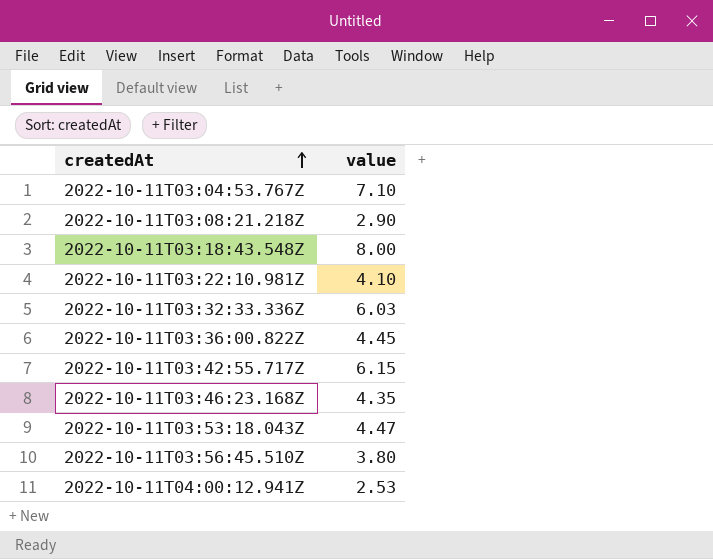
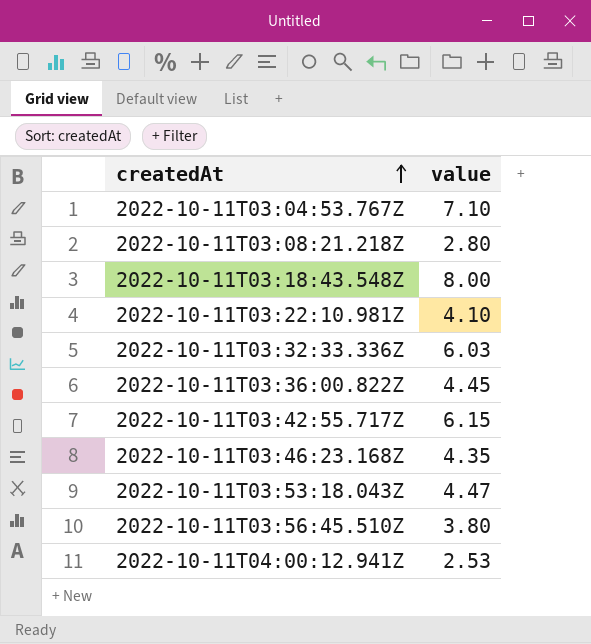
2022-10-11T03:08:21.218Z | value: 2.90 -> 2.80

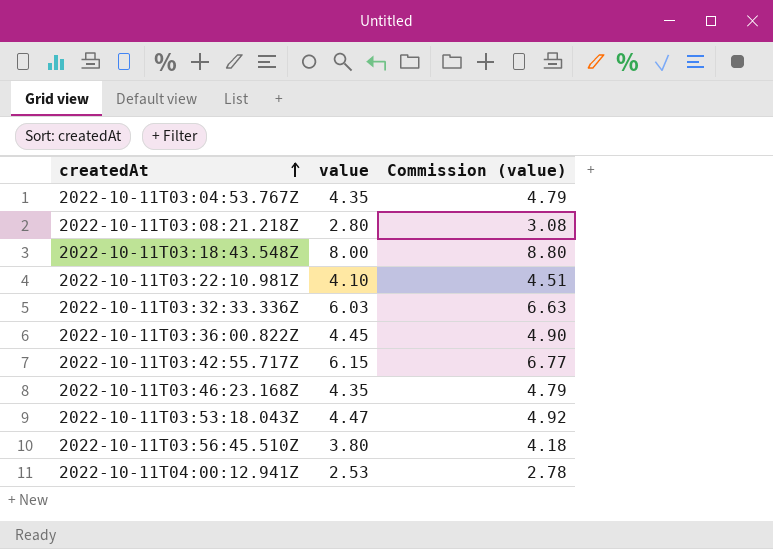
column Commission (value) | formula: none -> [value] * 1.1
2022-10-11T03:04:53.767Z | value: 7.10 -> 4.35

